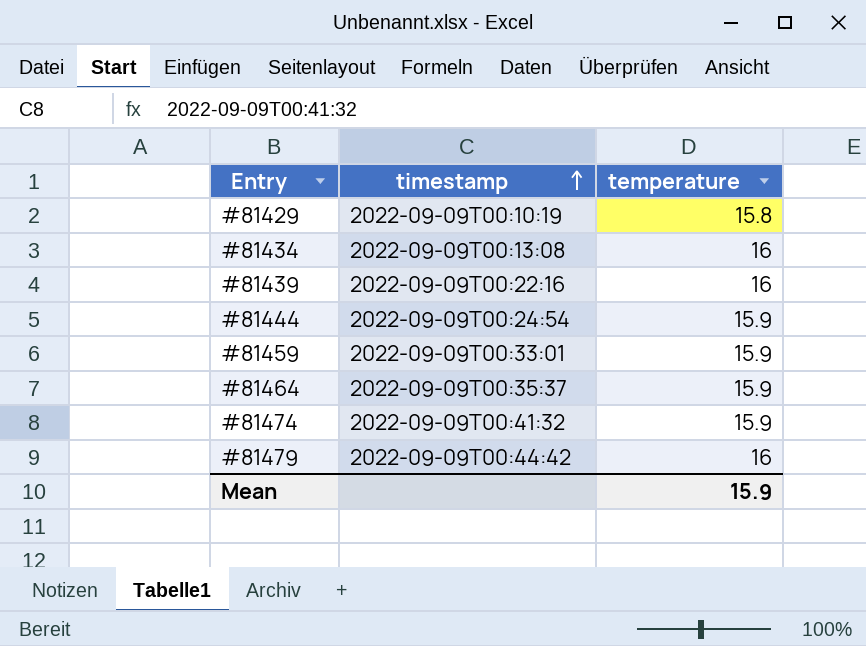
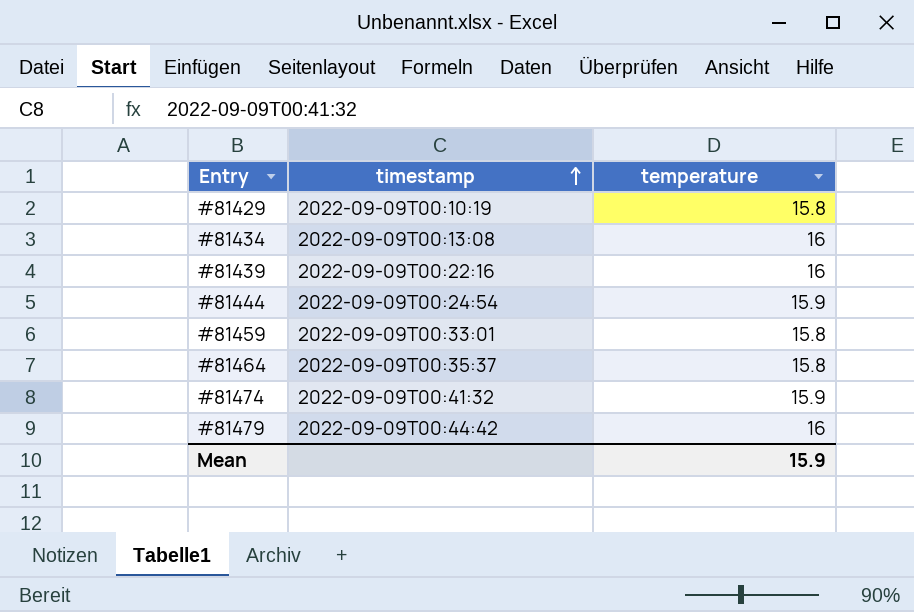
#81459 | temperature: 15.9 -> 15.8
#81464 | temperature: 15.9 -> 15.8

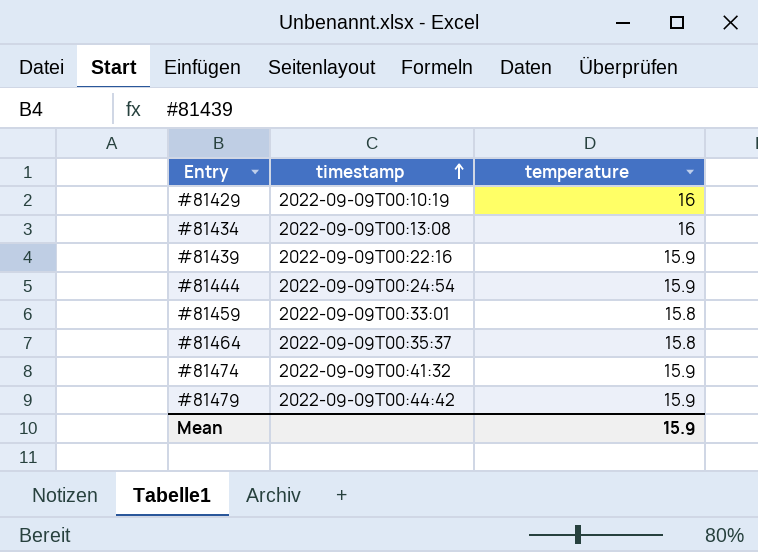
#81429 | temperature: 15.8 -> 16
#81439 | temperature: 16 -> 15.9
#81479 | temperature: 16 -> 15.9

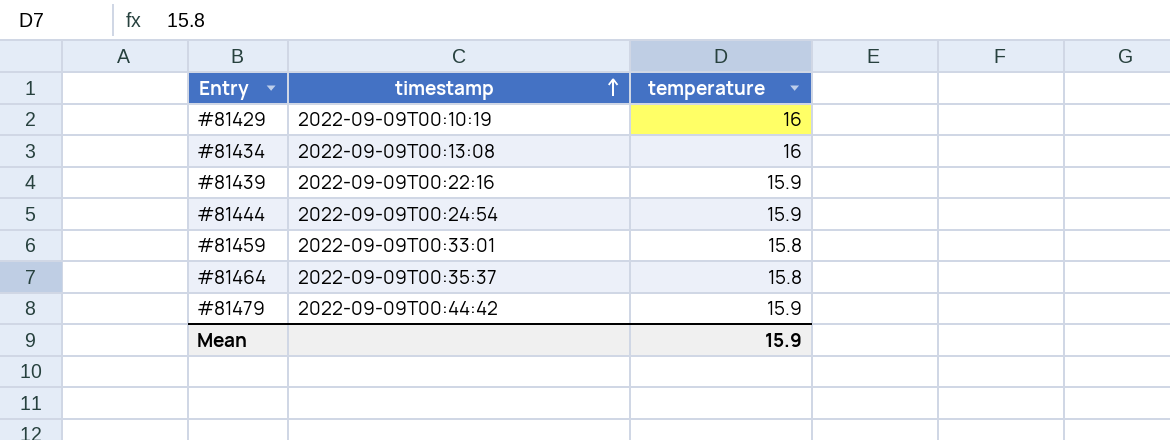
row #81474: 2022-09-09T00:41:32 | 15.9 -> none

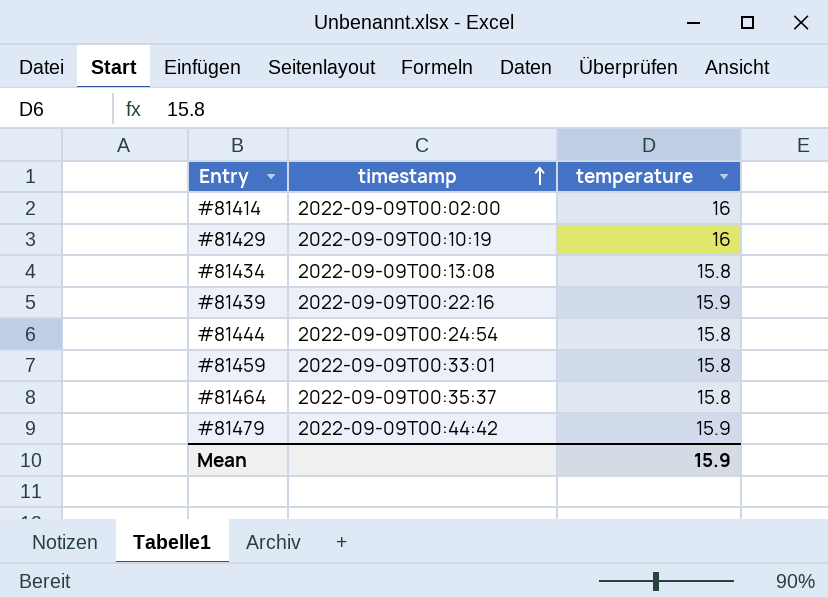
row #81414: none -> 2022-09-09T00:02:00 | 16
#81434 | temperature: 16 -> 15.8
#81444 | temperature: 15.9 -> 15.8

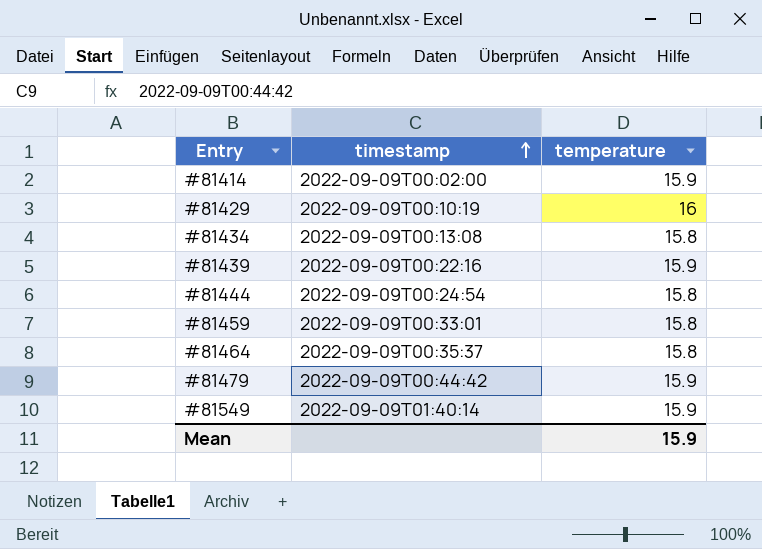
#81414 | temperature: 16 -> 15.9
row #81549: none -> 2022-09-09T01:40:14 | 15.9

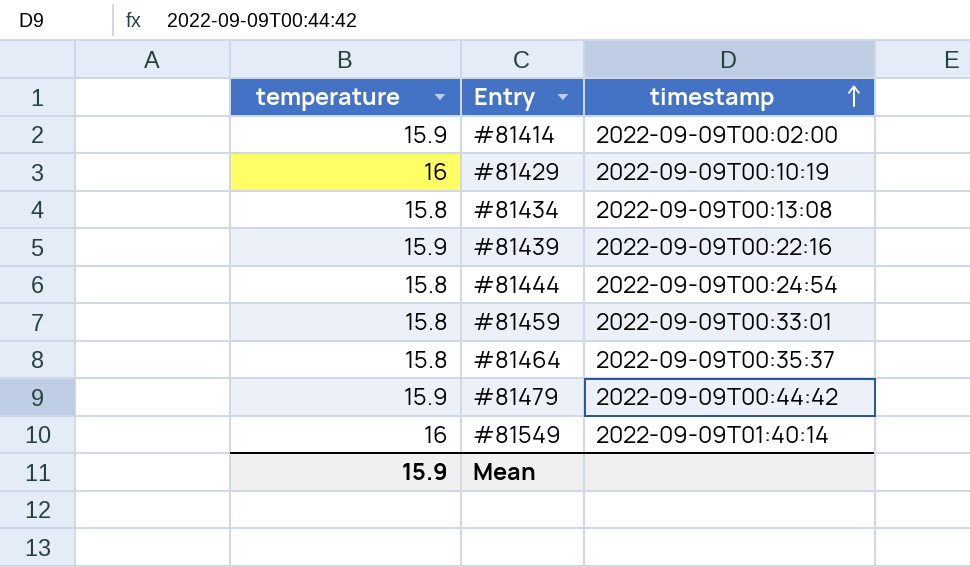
column temperature | position: 3 -> 1
#81549 | temperature: 15.9 -> 16

